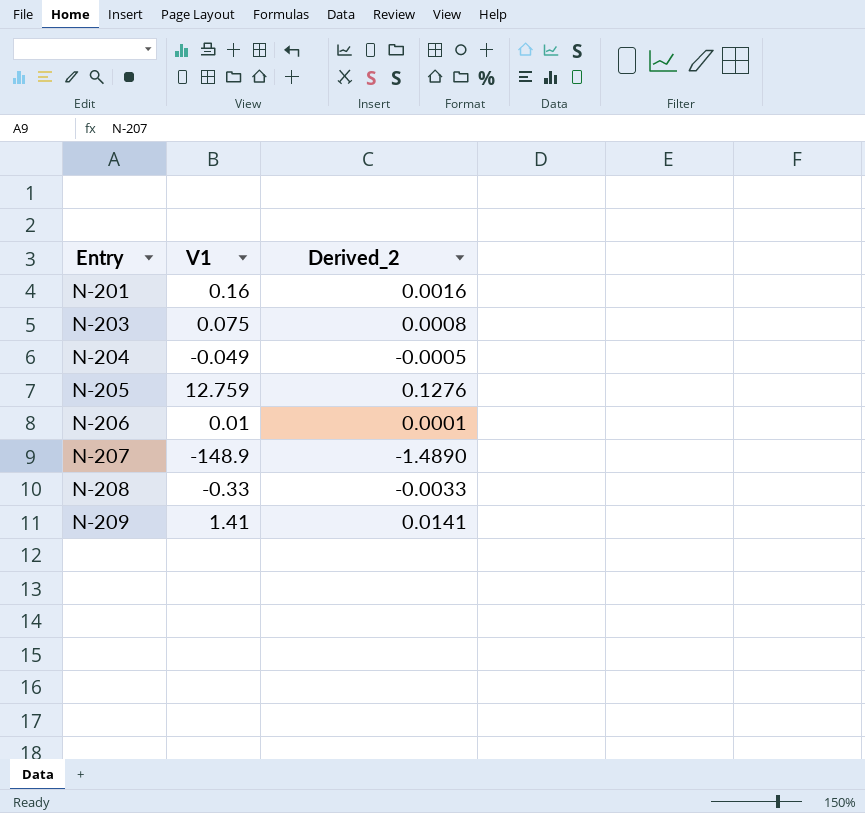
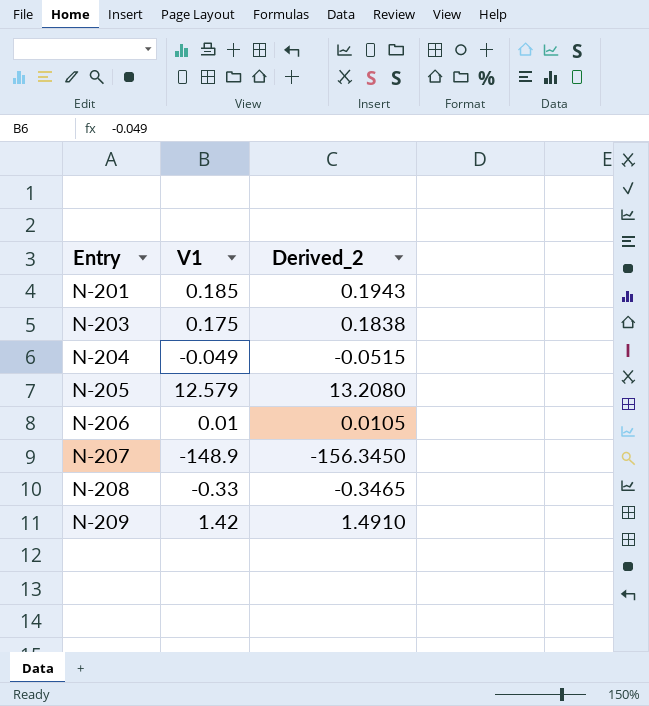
column Derived_2 | formula: [V1] * 0.01 -> [V1] * 1.05
N-201 | V1: 0.16 -> 0.185
N-203 | V1: 0.075 -> 0.175
N-205 | V1: 12.759 -> 12.579
N-209 | V1: 1.41 -> 1.42

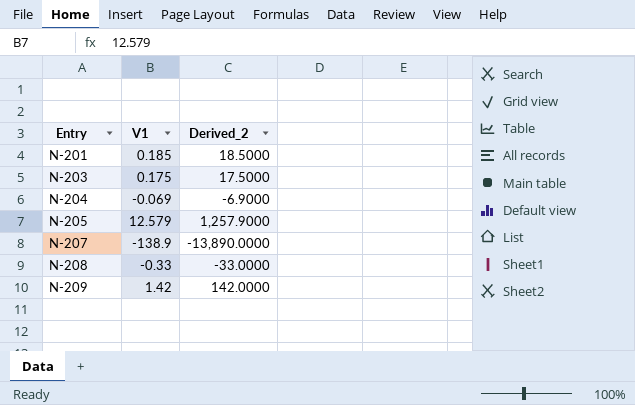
column Derived_2 | formula: [V1] * 1.05 -> [V1] * 100
row N-206: 0.01 | 0.0105 -> none
N-204 | V1: -0.049 -> -0.069
N-207 | V1: -148.9 -> -138.9

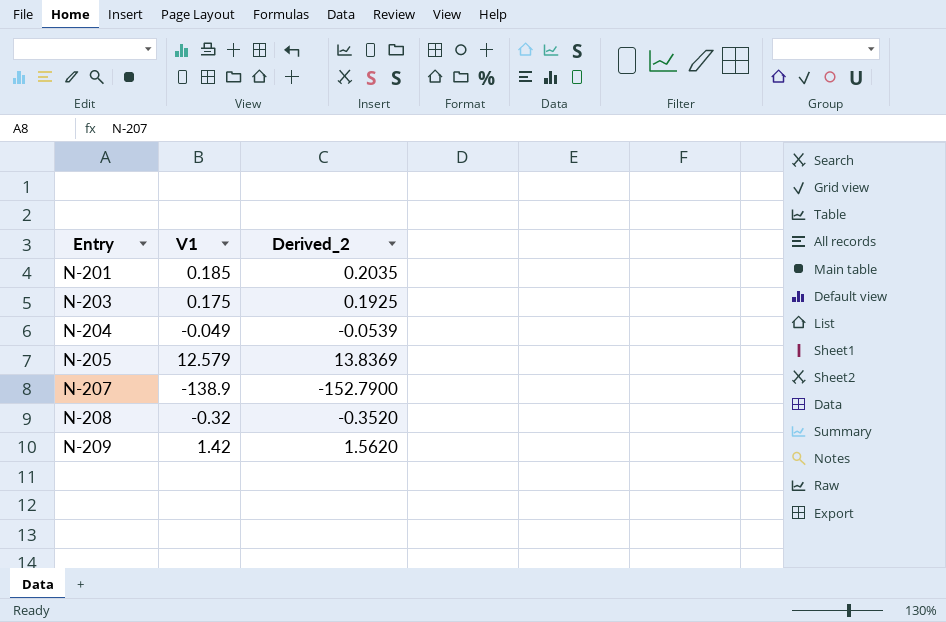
column Derived_2 | formula: [V1] * 100 -> [V1] * 1.1
N-204 | V1: -0.069 -> -0.049
N-208 | V1: -0.33 -> -0.32

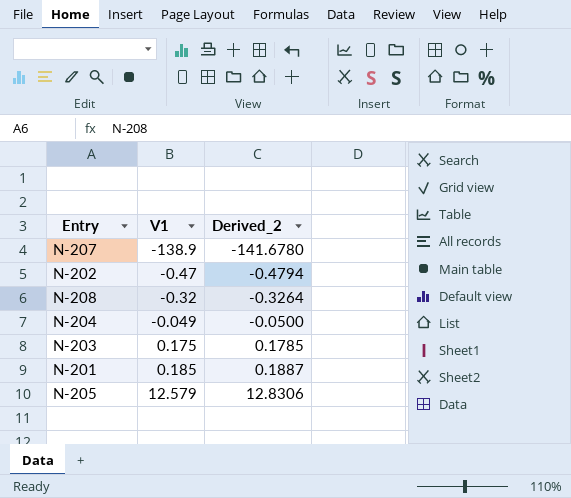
row order: Entry ascending -> V1 ascending
column Derived_2 | formula: [V1] * 1.1 -> [V1] * 1.02
row N-209: 1.42 | 1.5620 -> none
row N-202: none -> -0.47 | -0.4794

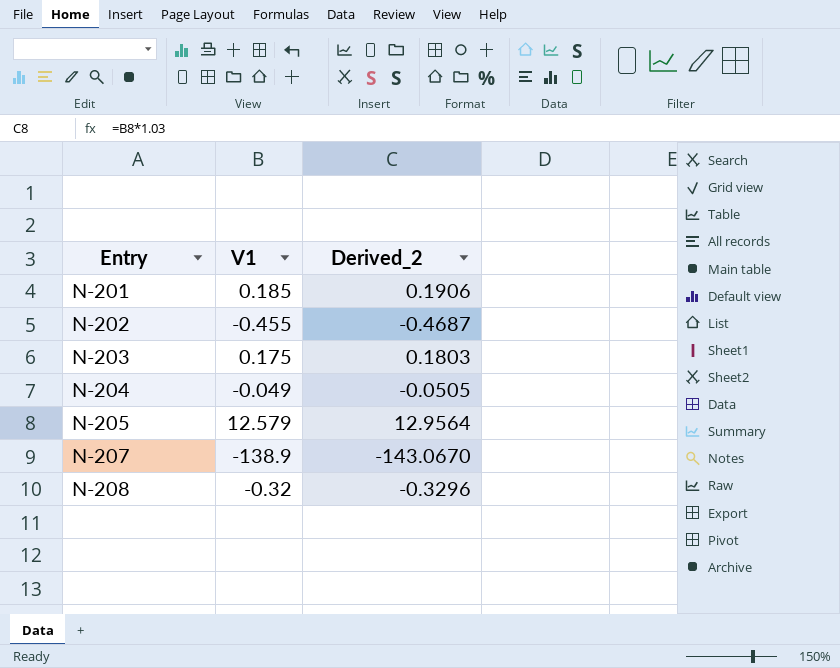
row order: V1 ascending -> Entry ascending
column Derived_2 | formula: [V1] * 1.02 -> [V1] * 1.03
N-202 | V1: -0.47 -> -0.455

